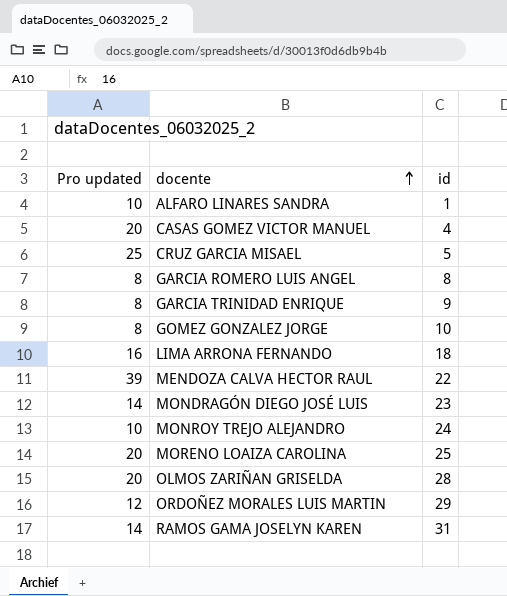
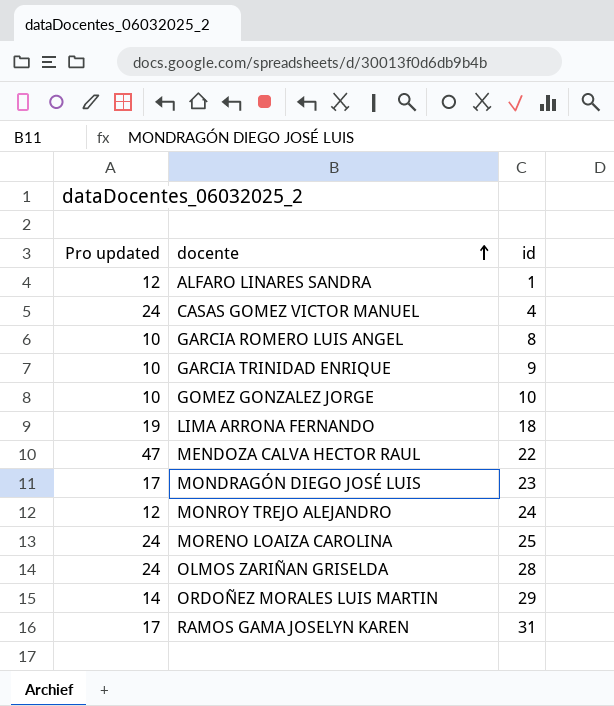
row CRUZ GARCIA MISAEL: 25 | 5 -> none
ALFARO LINARES SANDRA | Pro updated: 10 -> 12
CASAS GOMEZ VICTOR MANUEL | Pro updated: 20 -> 24
GARCIA ROMERO LUIS ANGEL | Pro updated: 8 -> 10
GARCIA TRINIDAD ENRIQUE | Pro updated: 8 -> 10
GOMEZ GONZALEZ JORGE | Pro updated: 8 -> 10
LIMA ARRONA FERNANDO | Pro updated: 16 -> 19
MENDOZA CALVA HECTOR RAUL | Pro updated: 39 -> 47
MONDRAGÓN DIEGO JOSÉ LUIS | Pro updated: 14 -> 17
MONROY TREJO ALEJANDRO | Pro updated: 10 -> 12
MORENO LOAIZA CAROLINA | Pro updated: 20 -> 24
OLMOS ZARIÑAN GRISELDA | Pro updated: 20 -> 24
ORDOÑEZ MORALES LUIS MARTIN | Pro updated: 12 -> 14
RAMOS GAMA JOSELYN KAREN | Pro updated: 14 -> 17

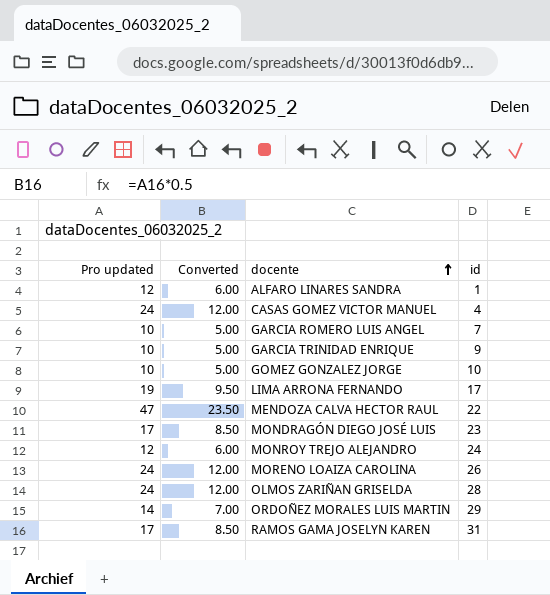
column Converted | formula: none -> [Pro updated] * 0.5
GARCIA ROMERO LUIS ANGEL | id: 8 -> 7
LIMA ARRONA FERNANDO | id: 18 -> 17
MORENO LOAIZA CAROLINA | id: 25 -> 26

